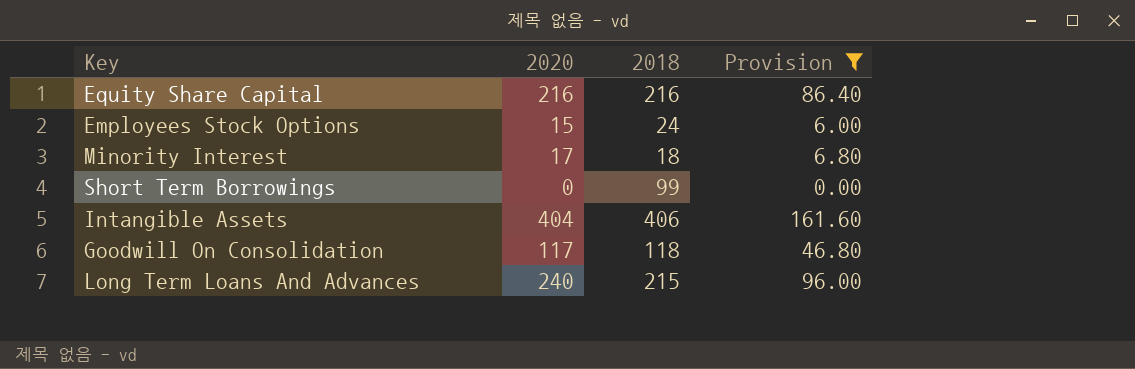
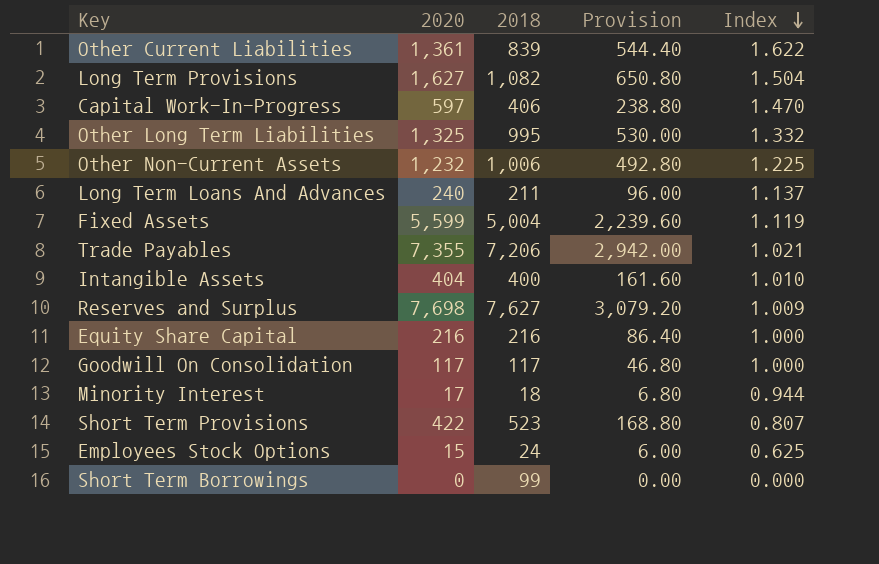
filter: Provision <= 161.60 -> none
row order: none -> Index descending
column Index | formula: none -> [2020] / [2018]
Long Term Loans And Advances | 2018: 215 -> 211
Intangible Assets | 2018: 406 -> 400
Goodwill On Consolidation | 2018: 118 -> 117

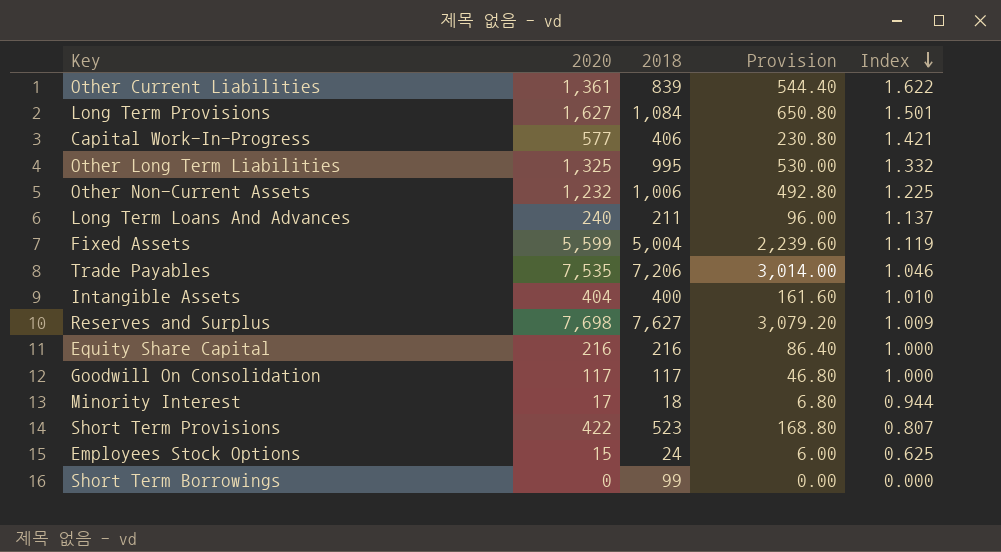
Long Term Provisions | 2018: 1,082 -> 1,084
Long Term Provisions | Index: 1.504 -> 1.501
Capital Work-In-Progress | 2020: 597 -> 577
Capital Work-In-Progress | Provision: 238.80 -> 230.80
Capital Work-In-Progress | Index: 1.470 -> 1.421
Trade Payables | 2020: 7,355 -> 7,535
Trade Payables | Provision: 2,942.00 -> 3,014.00
Trade Payables | Index: 1.021 -> 1.046

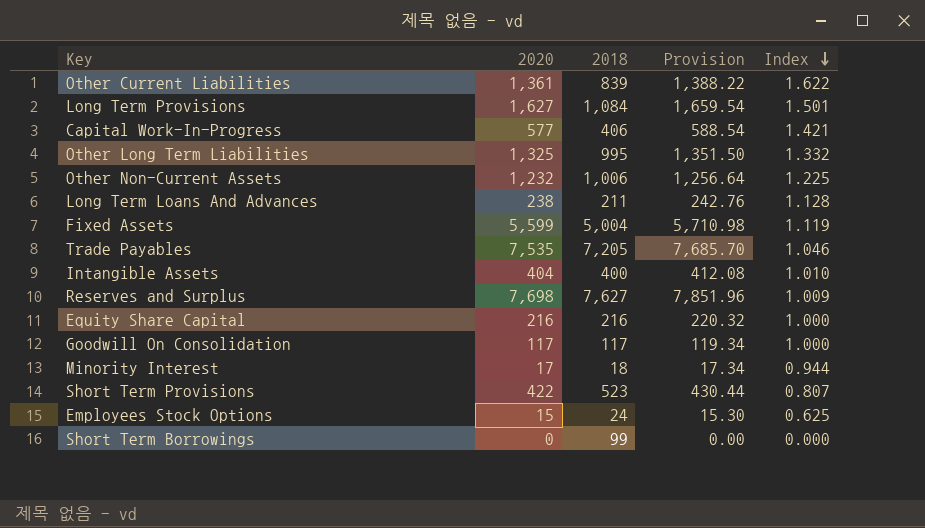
column Provision | formula: [2020] * 0.4 -> [2020] * 1.02
Long Term Loans And Advances | 2020: 240 -> 238
Long Term Loans And Advances | Index: 1.137 -> 1.128
Trade Payables | 2018: 7,206 -> 7,205

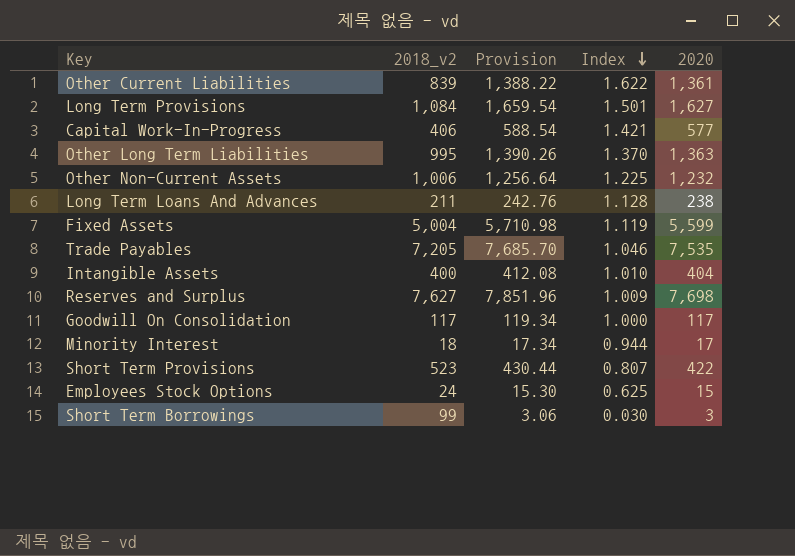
column name: 2018 -> 2018_v2
column 2020 | position: 2 -> 5
row Equity Share Capital: 216 | 216 | 220.32 | 1.000 -> none
Other Long Term Liabilities | Provision: 1,351.50 -> 1,390.26
Other Long Term Liabilities | Index: 1.332 -> 1.370
Other Long Term Liabilities | 2020: 1,325 -> 1,363
Short Term Borrowings | Provision: 0.00 -> 3.06
Short Term Borrowings | Index: 0.000 -> 0.030
Short Term Borrowings | 2020: 0 -> 3

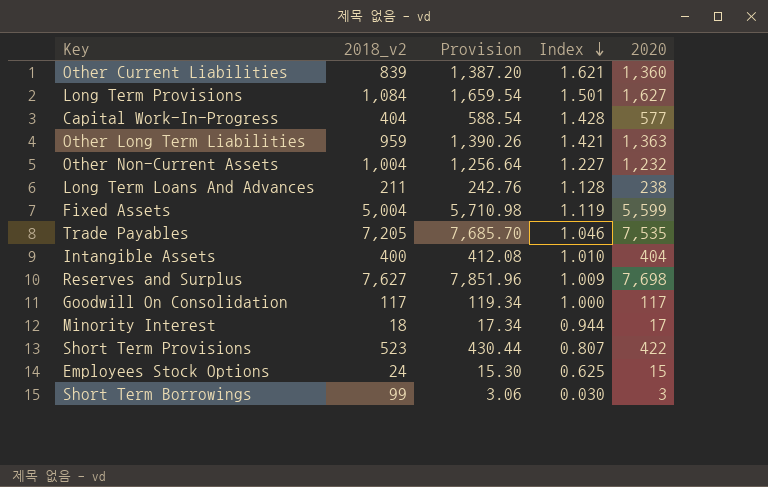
Other Current Liabilities | Provision: 1,388.22 -> 1,387.20
Other Current Liabilities | Index: 1.622 -> 1.621
Other Current Liabilities | 2020: 1,361 -> 1,360
Capital Work-In-Progress | 2018_v2: 406 -> 404
Capital Work-In-Progress | Index: 1.421 -> 1.428
Other Long Term Liabilities | 2018_v2: 995 -> 959
Other Long Term Liabilities | Index: 1.370 -> 1.421
Other Non-Current Assets | 2018_v2: 1,006 -> 1,004
Other Non-Current Assets | Index: 1.225 -> 1.227

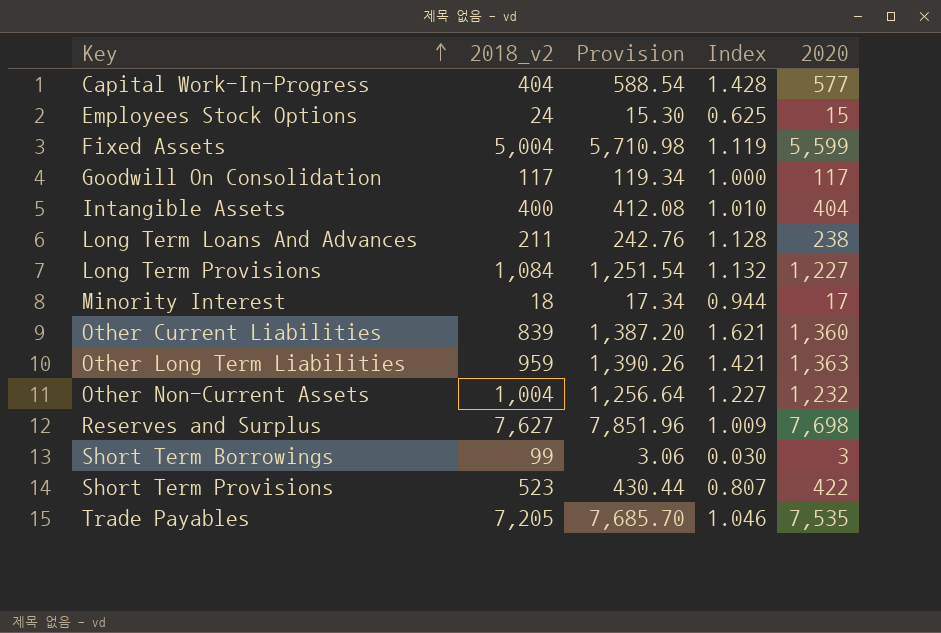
row order: Index descending -> Key ascending
Long Term Provisions | Provision: 1,659.54 -> 1,251.54
Long Term Provisions | Index: 1.501 -> 1.132
Long Term Provisions | 2020: 1,627 -> 1,227

